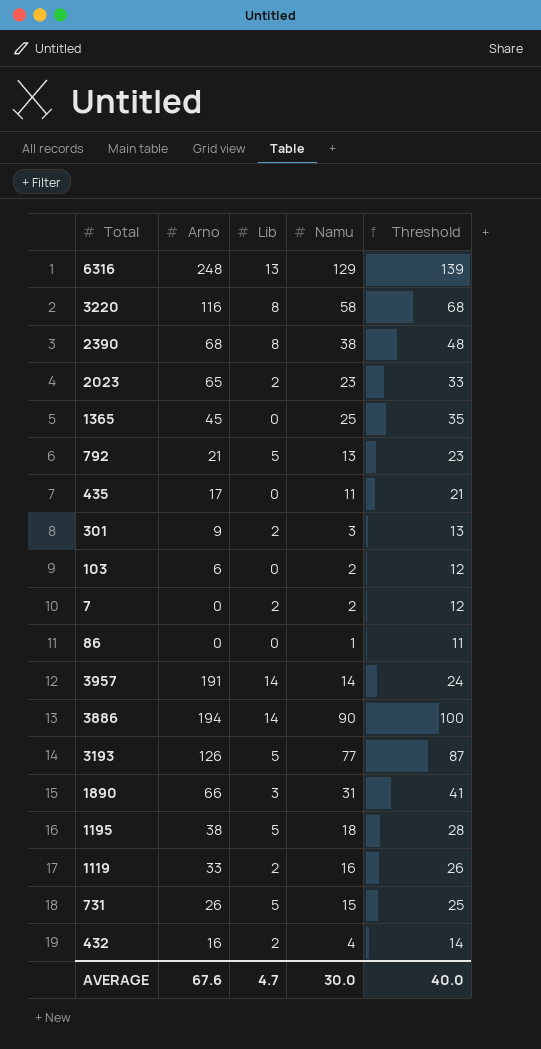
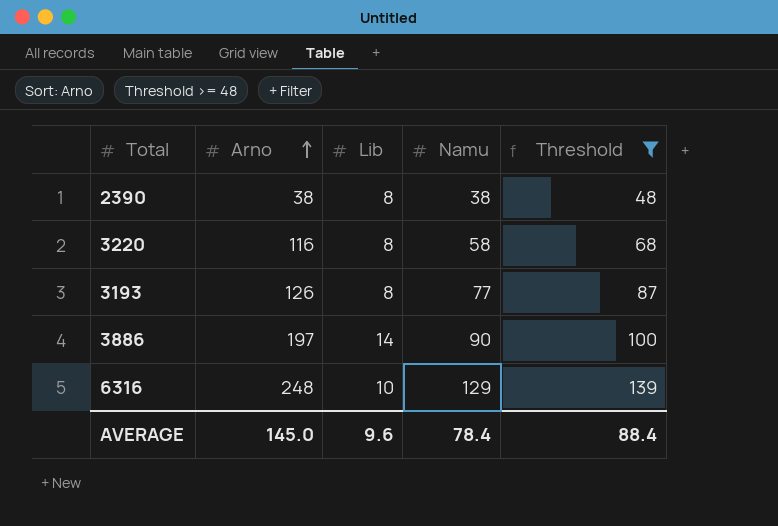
filter: none -> Threshold >= 48
row order: none -> Arno ascending
2390 | Arno: 68 -> 38
3193 | Lib: 5 -> 8
3886 | Arno: 194 -> 197
6316 | Lib: 13 -> 10
AVERAGE | Arno: 67.6 -> 145.0
AVERAGE | Lib: 4.7 -> 9.6
AVERAGE | Namu: 30.0 -> 78.4
AVERAGE | Threshold: 40.0 -> 88.4

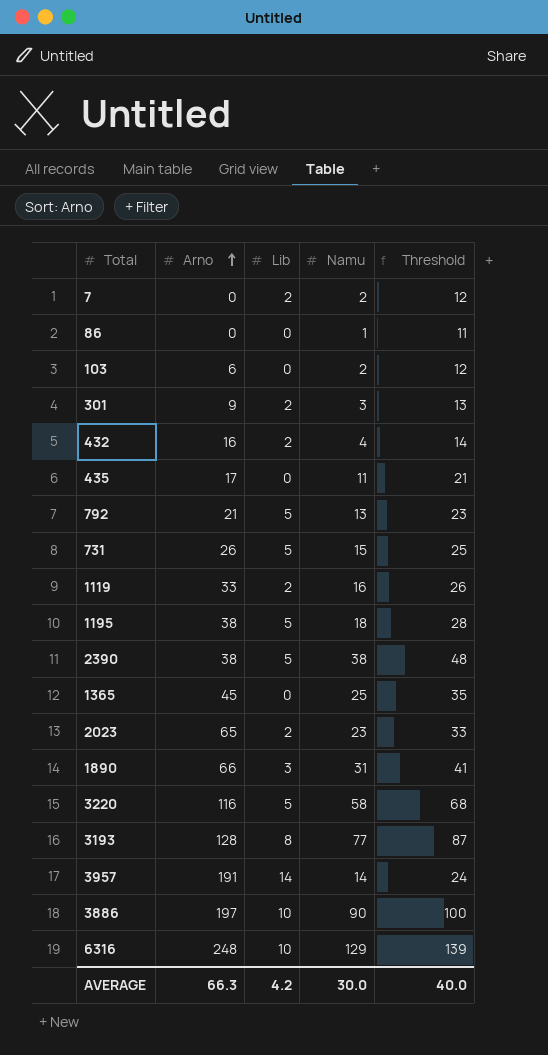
filter: Threshold >= 48 -> none
2390 | Lib: 8 -> 5
3220 | Lib: 8 -> 5
3193 | Arno: 126 -> 128
3886 | Lib: 14 -> 10
AVERAGE | Arno: 145.0 -> 66.3
AVERAGE | Lib: 9.6 -> 4.2
AVERAGE | Namu: 78.4 -> 30.0
AVERAGE | Threshold: 88.4 -> 40.0

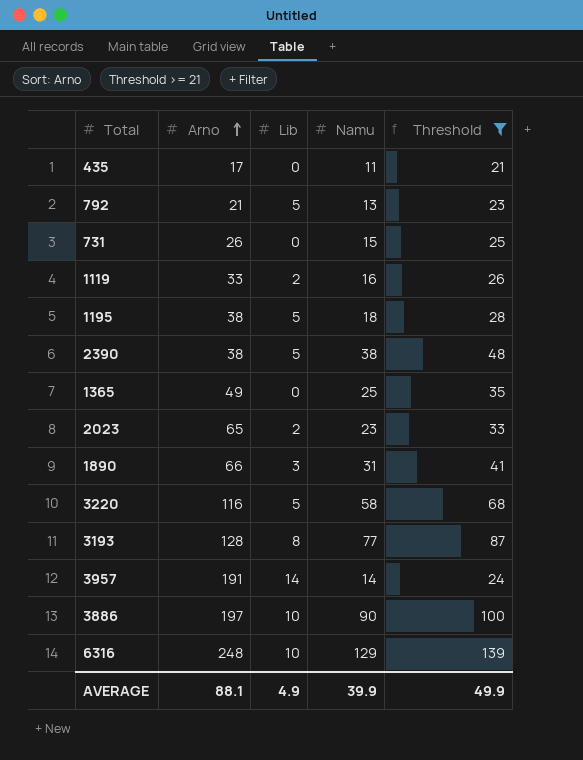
filter: none -> Threshold >= 21
731 | Lib: 5 -> 0
1365 | Arno: 45 -> 49
AVERAGE | Arno: 66.3 -> 88.1
AVERAGE | Lib: 4.2 -> 4.9
AVERAGE | Namu: 30.0 -> 39.9
AVERAGE | Threshold: 40.0 -> 49.9

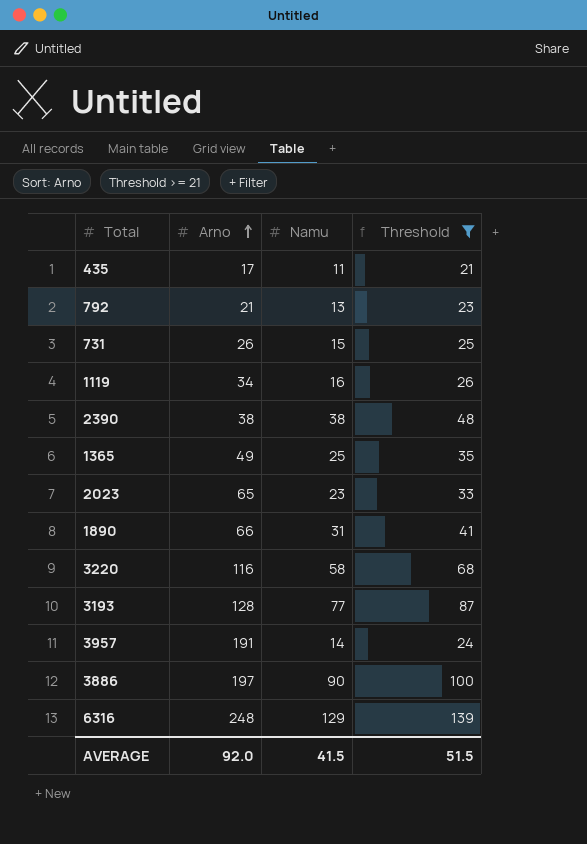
column Lib | position: 3 -> none
row 1195: 38 | 5 | 18 | 28 -> none
1119 | Arno: 33 -> 34
AVERAGE | Arno: 88.1 -> 92.0
AVERAGE | Namu: 39.9 -> 41.5
AVERAGE | Threshold: 49.9 -> 51.5

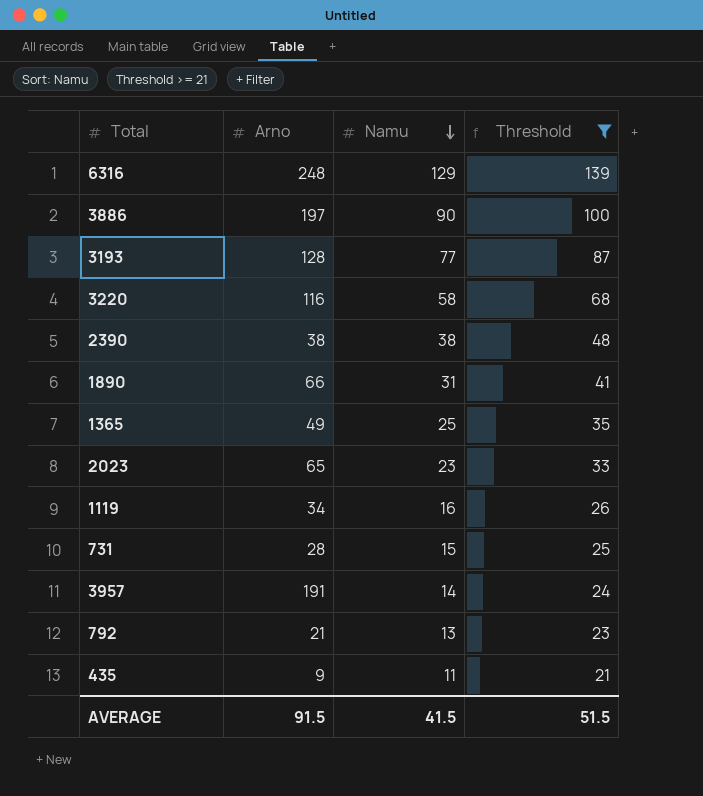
row order: Arno ascending -> Namu descending
731 | Arno: 26 -> 28
435 | Arno: 17 -> 9
AVERAGE | Arno: 92.0 -> 91.5

